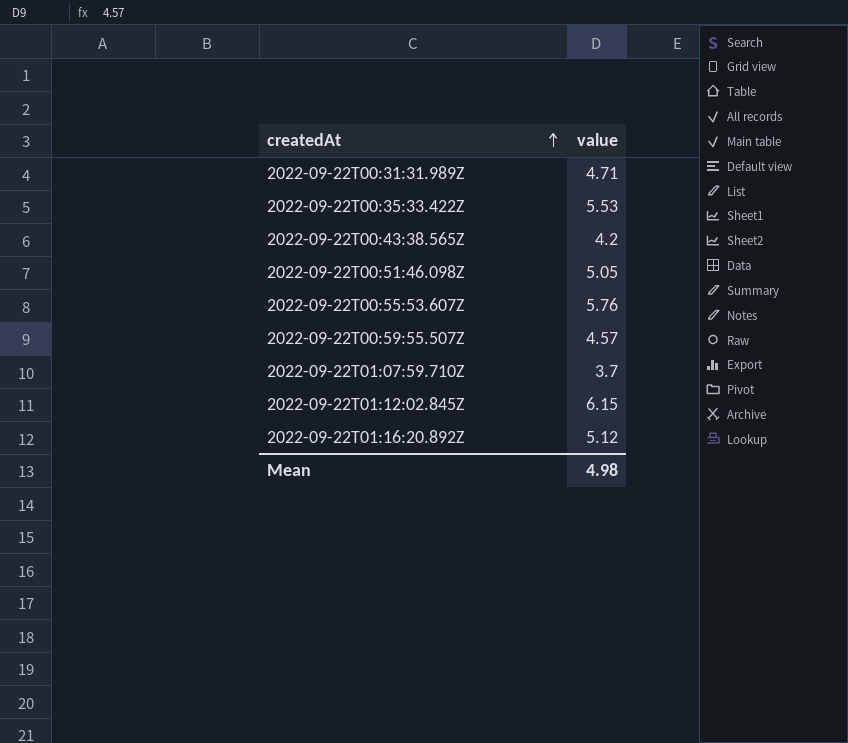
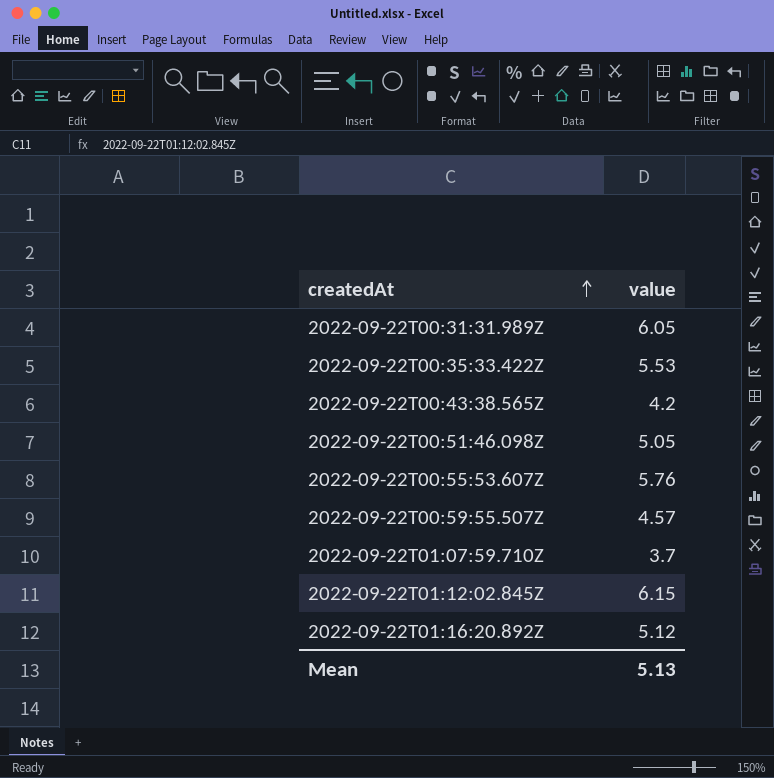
2022-09-22T00:31:31.989Z | value: 4.71 -> 6.05
Mean | value: 4.98 -> 5.13

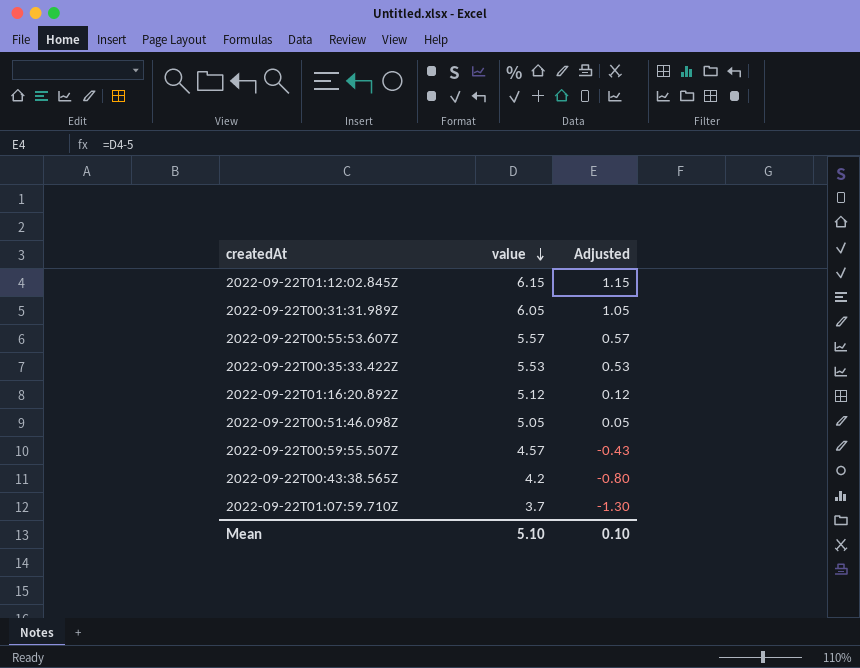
row order: createdAt ascending -> value descending
column Adjusted | formula: none -> [value] - 5
2022-09-22T00:55:53.607Z | value: 5.76 -> 5.57
Mean | value: 5.13 -> 5.10

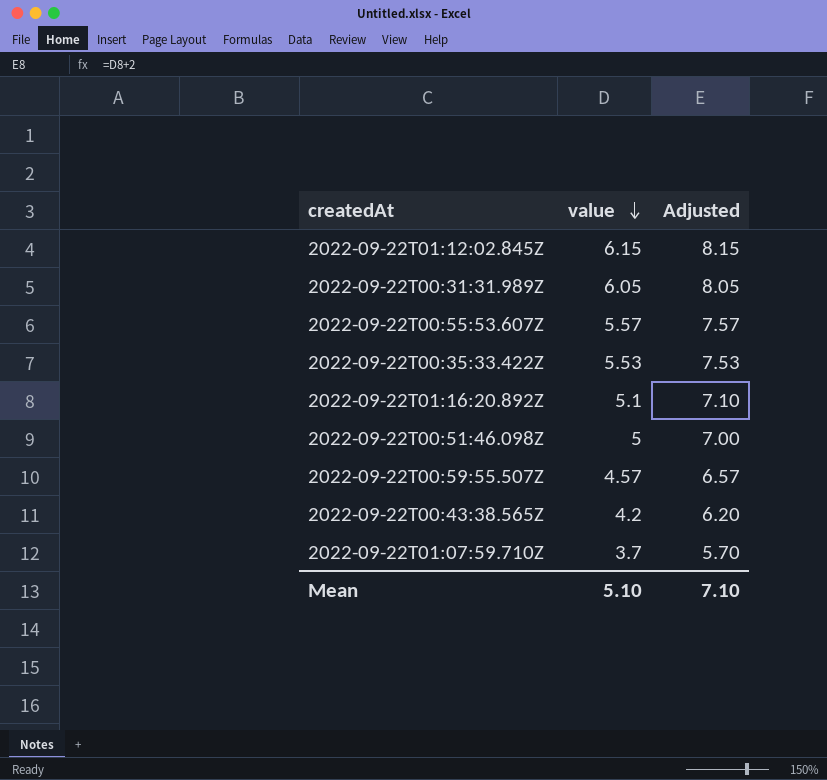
column Adjusted | formula: [value] - 5 -> [value] + 2
2022-09-22T01:16:20.892Z | value: 5.12 -> 5.1
2022-09-22T00:51:46.098Z | value: 5.05 -> 5
Mean | Adjusted: 0.10 -> 7.10

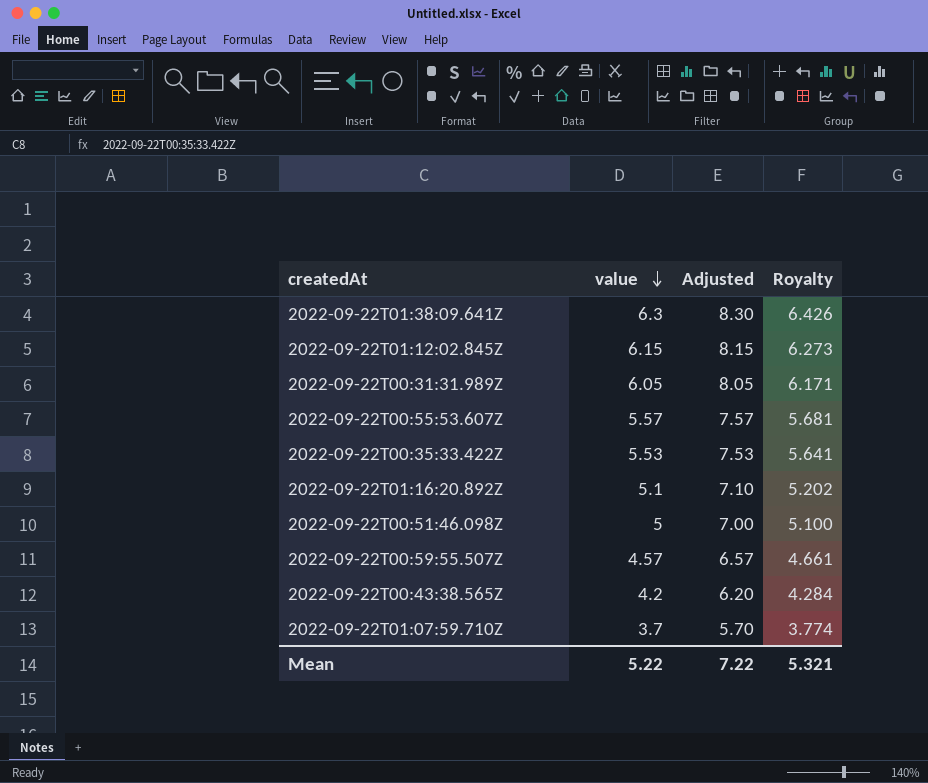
column Royalty | formula: none -> [value] * 1.02
row 2022-09-22T01:38:09.641Z: none -> 6.3 | 8.30 | 6.426
Mean | value: 5.10 -> 5.22
Mean | Adjusted: 7.10 -> 7.22

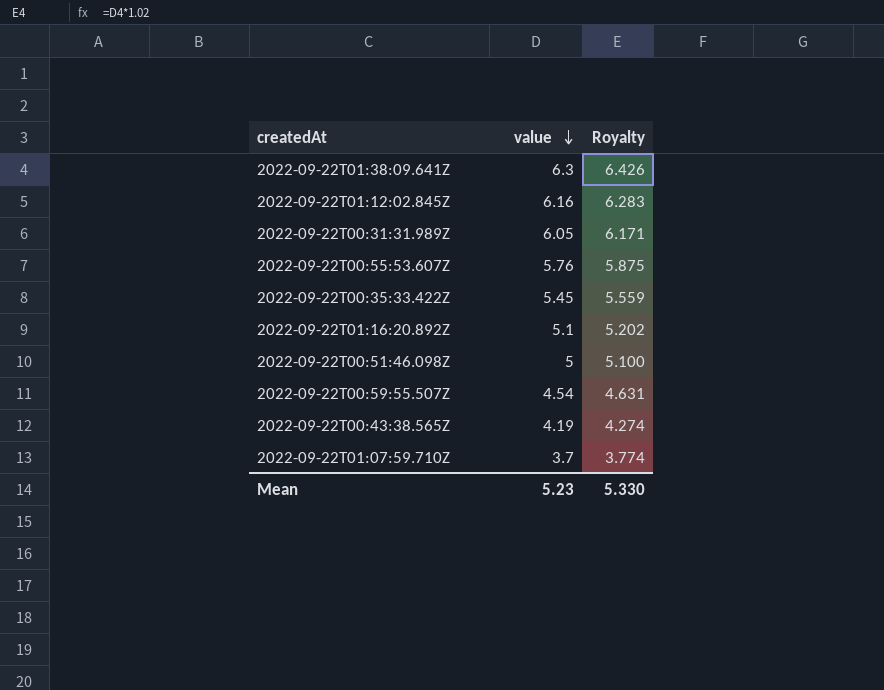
column Adjusted | formula: [value] + 2 -> none
2022-09-22T01:12:02.845Z | value: 6.15 -> 6.16
2022-09-22T01:12:02.845Z | Royalty: 6.273 -> 6.283
2022-09-22T00:55:53.607Z | value: 5.57 -> 5.76
2022-09-22T00:55:53.607Z | Royalty: 5.681 -> 5.875
2022-09-22T00:35:33.422Z | value: 5.53 -> 5.45
2022-09-22T00:35:33.422Z | Royalty: 5.641 -> 5.559
2022-09-22T00:59:55.507Z | value: 4.57 -> 4.54
2022-09-22T00:59:55.507Z | Royalty: 4.661 -> 4.631
2022-09-22T00:43:38.565Z | value: 4.2 -> 4.19
2022-09-22T00:43:38.565Z | Royalty: 4.284 -> 4.274
Mean | value: 5.22 -> 5.23
Mean | Royalty: 5.321 -> 5.330

